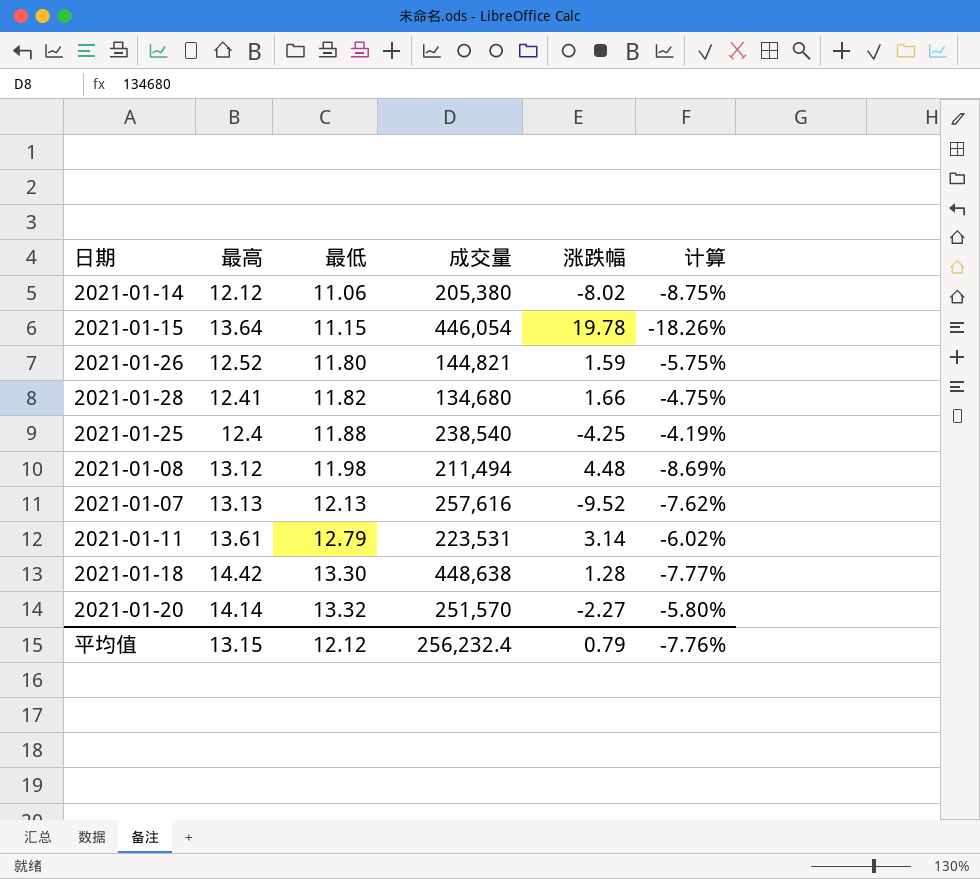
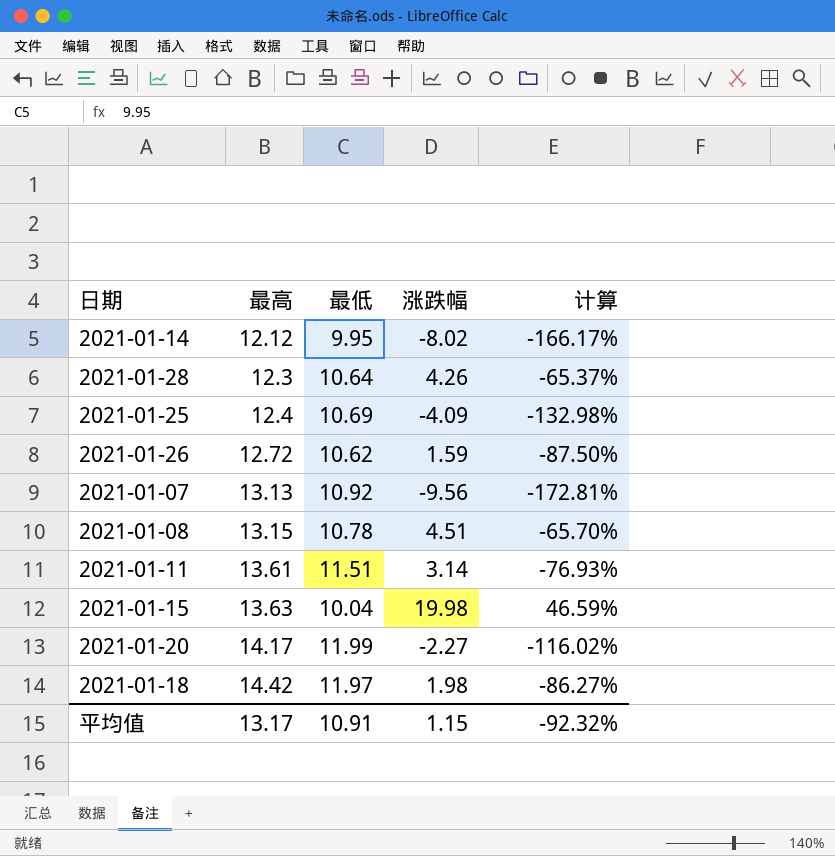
row order: 最低 ascending -> 最高 ascending
column 成交量 | position: 4 -> none
column 计算 | formula: ([最低] - [最高]) / [最高] -> ([涨跌幅] - [最高]) / [最高]
2021-01-14 | 最低: 11.06 -> 9.95
2021-01-28 | 最高: 12.41 -> 12.3
2021-01-28 | 最低: 11.82 -> 10.64
2021-01-28 | 涨跌幅: 1.66 -> 4.26
2021-01-25 | 最低: 11.88 -> 10.69
2021-01-25 | 涨跌幅: -4.25 -> -4.09
2021-01-26 | 最高: 12.52 -> 12.72
2021-01-26 | 最低: 11.80 -> 10.62
2021-01-07 | 最低: 12.13 -> 10.92
2021-01-07 | 涨跌幅: -9.52 -> -9.56
2021-01-08 | 最高: 13.12 -> 13.15
2021-01-08 | 最低: 11.98 -> 10.78
2021-01-08 | 涨跌幅: 4.48 -> 4.51
2021-01-11 | 最低: 12.79 -> 11.51
2021-01-15 | 最高: 13.64 -> 13.63
2021-01-15 | 最低: 11.15 -> 10.04
2021-01-15 | 涨跌幅: 19.78 -> 19.98
2021-01-20 | 最高: 14.14 -> 14.17
2021-01-20 | 最低: 13.32 -> 11.99
2021-01-18 | 最低: 13.30 -> 11.97
2021-01-18 | 涨跌幅: 1.28 -> 1.98
平均值 | 最高: 13.15 -> 13.17
平均值 | 最低: 12.12 -> 10.91
平均值 | 涨跌幅: 0.79 -> 1.15
平均值 | 计算: -7.76% -> -92.32%

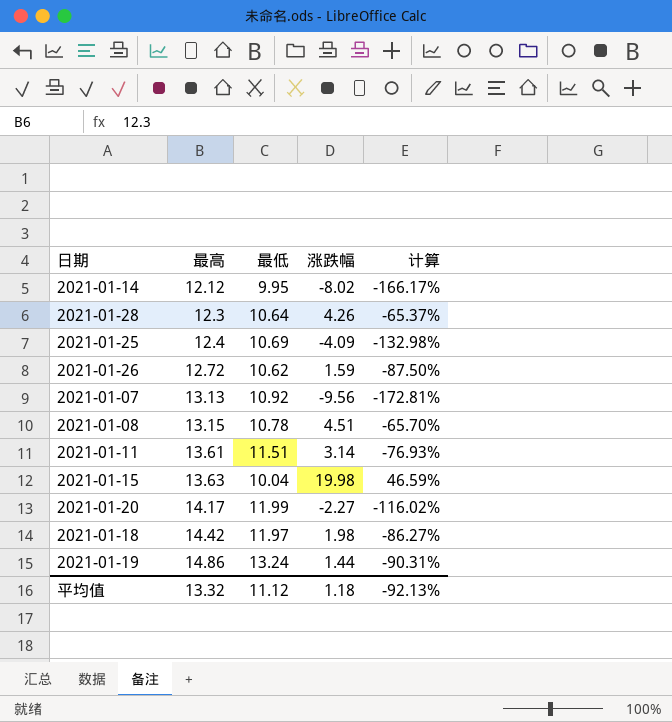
row 2021-01-19: none -> 14.86 | 13.24 | 1.44 | -90.31%
平均值 | 最高: 13.17 -> 13.32
平均值 | 最低: 10.91 -> 11.12
平均值 | 涨跌幅: 1.15 -> 1.18
平均值 | 计算: -92.32% -> -92.13%

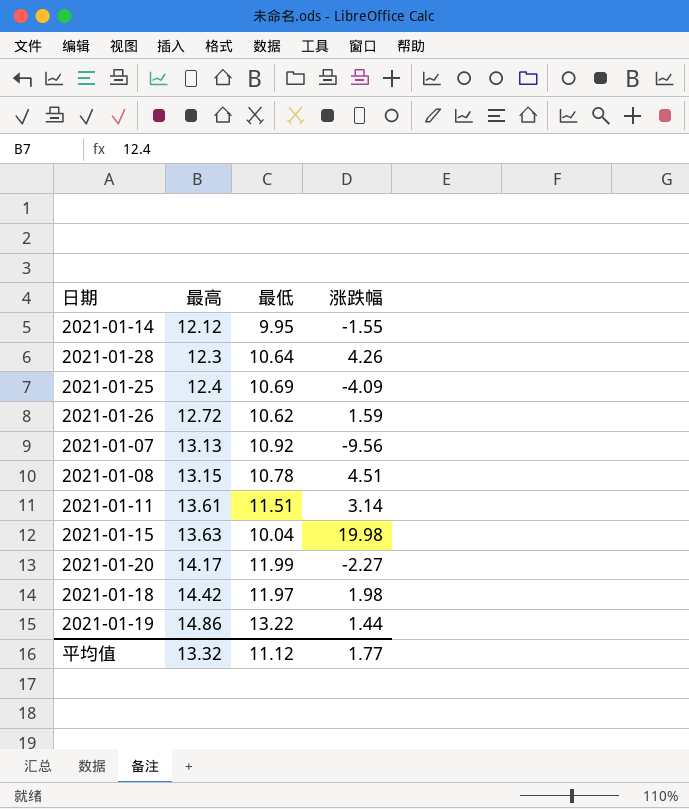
column 计算 | formula: ([涨跌幅] - [最高]) / [最高] -> none
2021-01-14 | 涨跌幅: -8.02 -> -1.55
2021-01-19 | 最低: 13.24 -> 13.22
平均值 | 涨跌幅: 1.18 -> 1.77

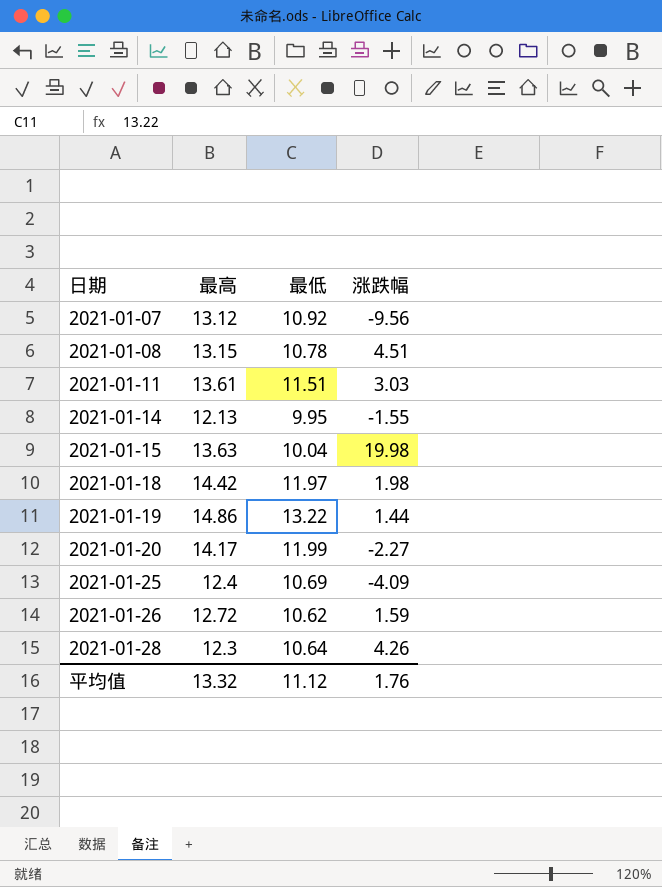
row order: 最高 ascending -> 日期 ascending
2021-01-07 | 最高: 13.13 -> 13.12
2021-01-11 | 涨跌幅: 3.14 -> 3.03
2021-01-14 | 最高: 12.12 -> 12.13
平均值 | 涨跌幅: 1.77 -> 1.76

